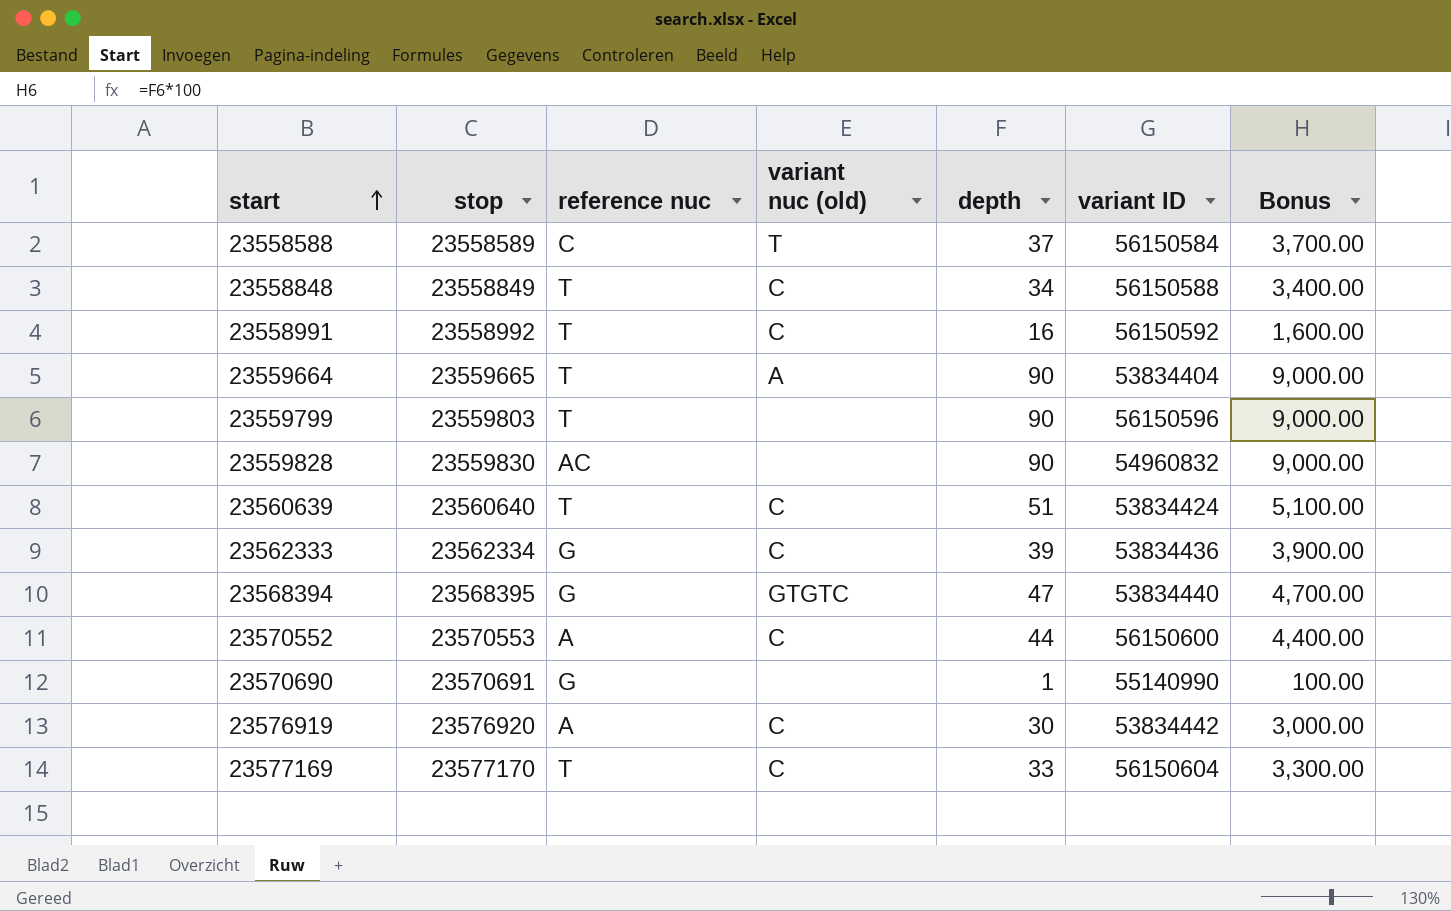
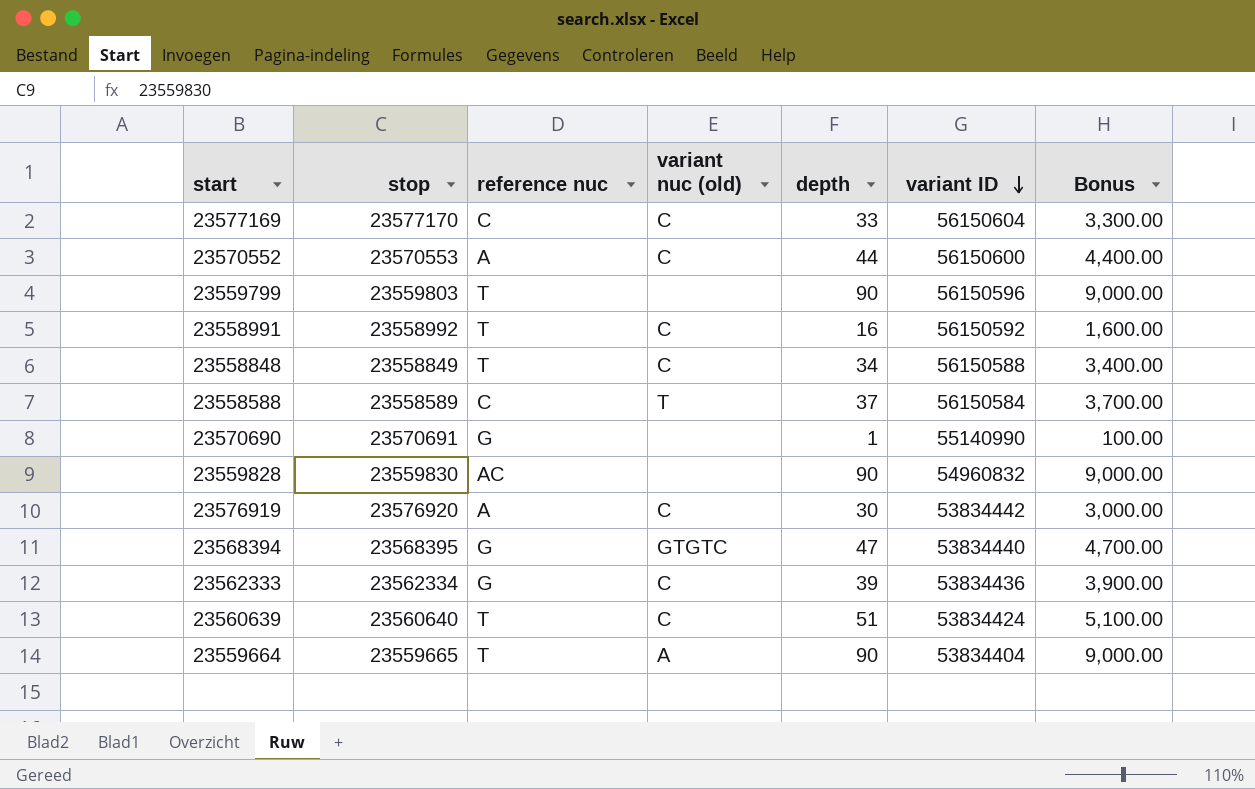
row order: start ascending -> variant ID descending
23577169 | reference nuc: T -> C

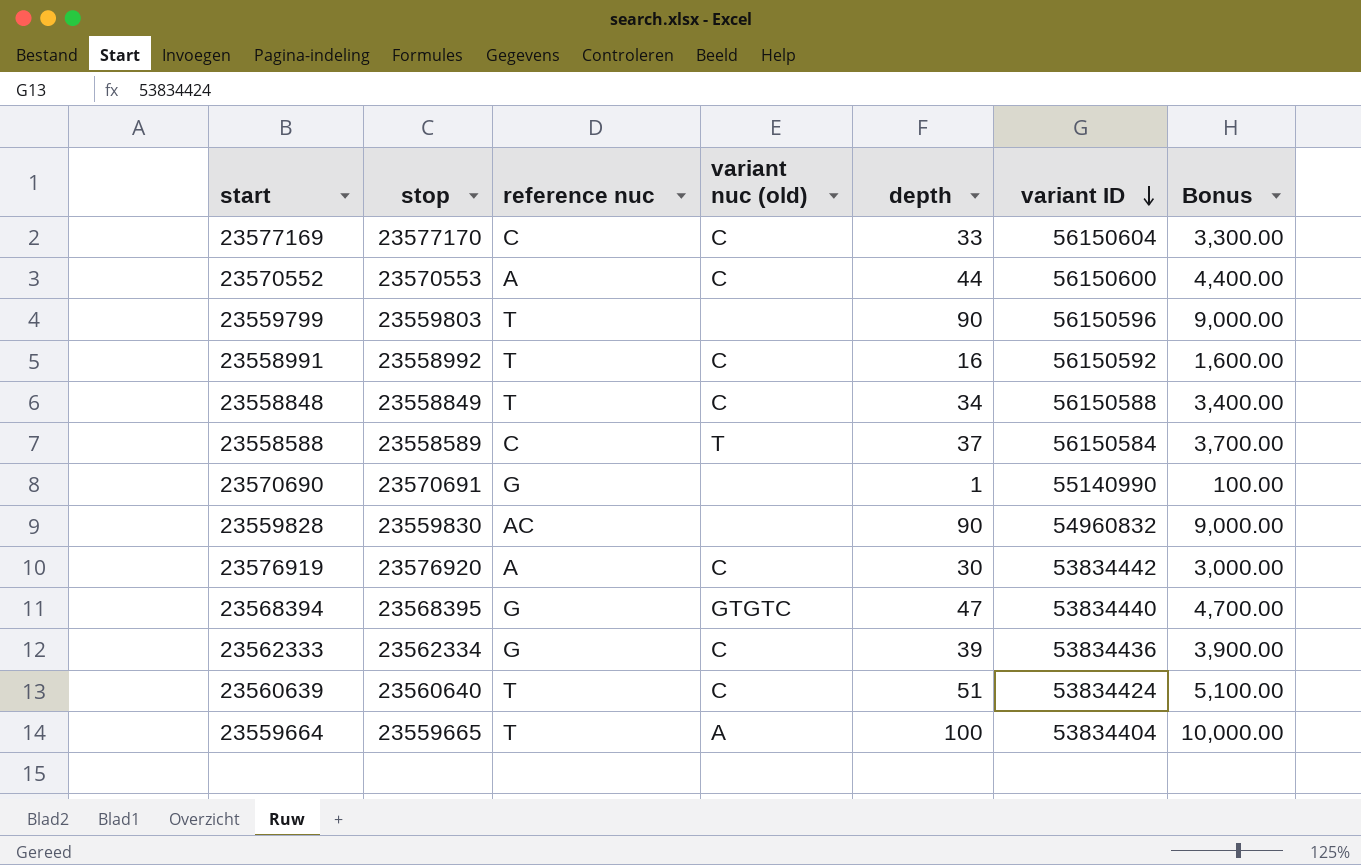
23559664 | depth: 90 -> 100
23559664 | Bonus: 9,000.00 -> 10,000.00

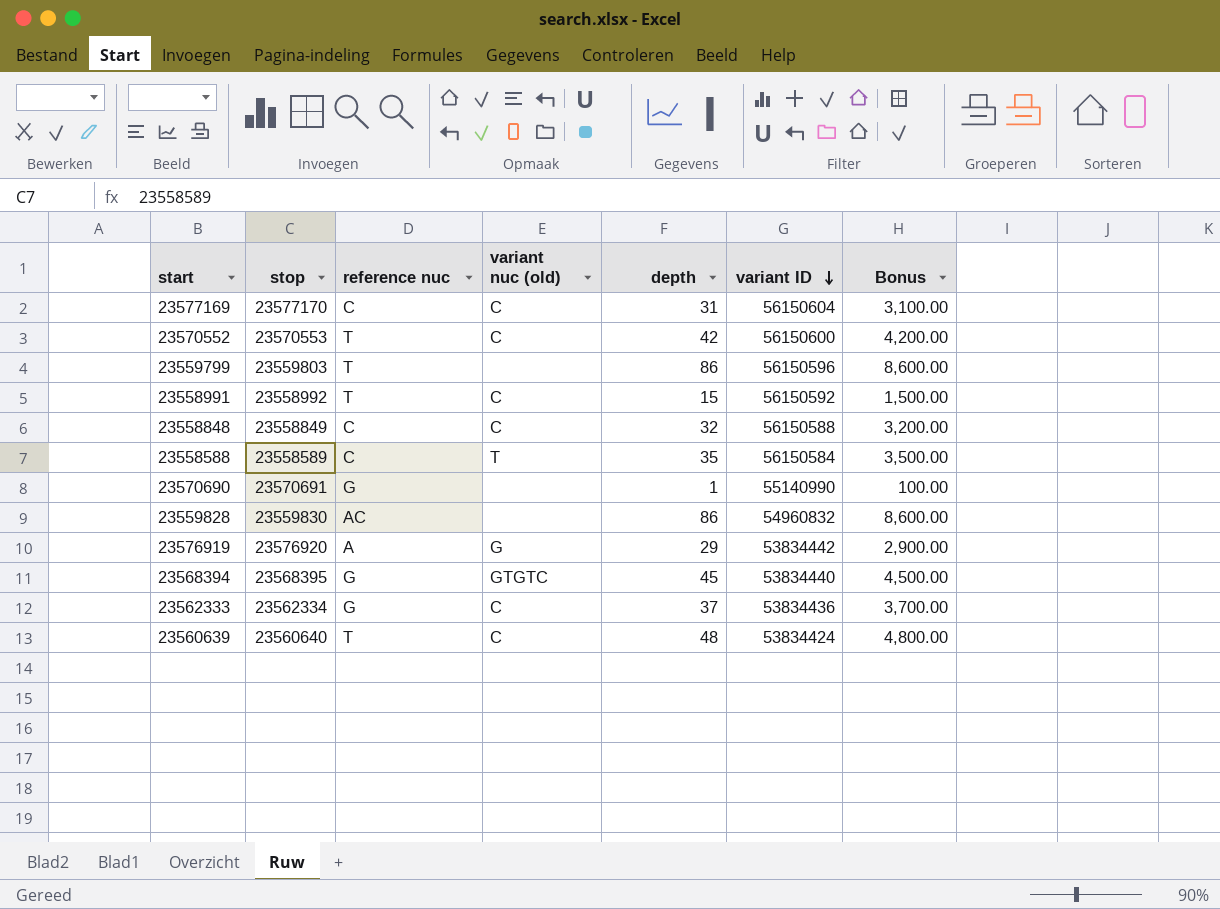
row 23559664: 23559665 | T | A | 100 | 53834404 | 10,000.00 -> none
23577169 | depth: 33 -> 31
23577169 | Bonus: 3,300.00 -> 3,100.00
23570552 | reference nuc: A -> T
23570552 | depth: 44 -> 42
23570552 | Bonus: 4,400.00 -> 4,200.00
23559799 | depth: 90 -> 86
23559799 | Bonus: 9,000.00 -> 8,600.00
23558991 | depth: 16 -> 15
23558991 | Bonus: 1,600.00 -> 1,500.00
23558848 | reference nuc: T -> C
23558848 | depth: 34 -> 32
23558848 | Bonus: 3,400.00 -> 3,200.00
23558588 | depth: 37 -> 35
23558588 | Bonus: 3,700.00 -> 3,500.00
23559828 | depth: 90 -> 86
23559828 | Bonus: 9,000.00 -> 8,600.00
23576919 | variant nuc (old): C -> G
23576919 | depth: 30 -> 29
23576919 | Bonus: 3,000.00 -> 2,900.00
23568394 | depth: 47 -> 45
23568394 | Bonus: 4,700.00 -> 4,500.00
23562333 | depth: 39 -> 37
23562333 | Bonus: 3,900.00 -> 3,700.00
23560639 | depth: 51 -> 48
23560639 | Bonus: 5,100.00 -> 4,800.00

